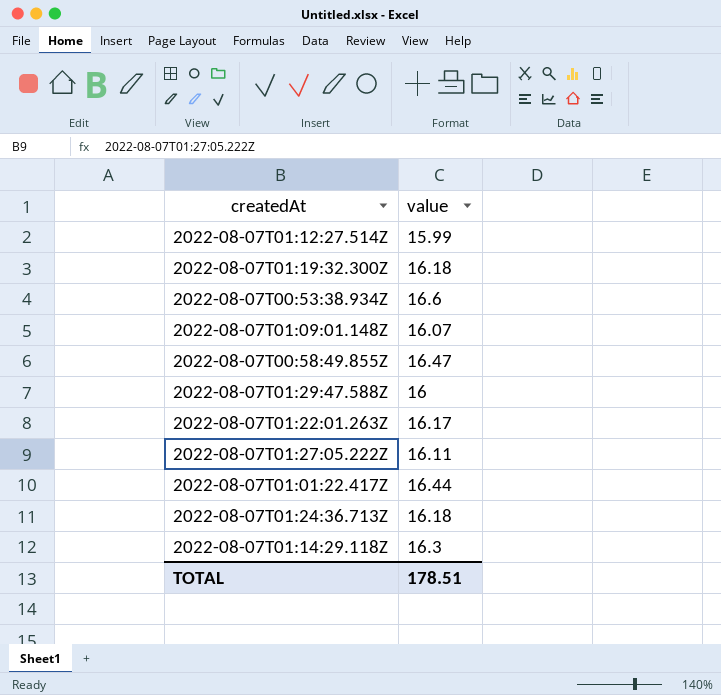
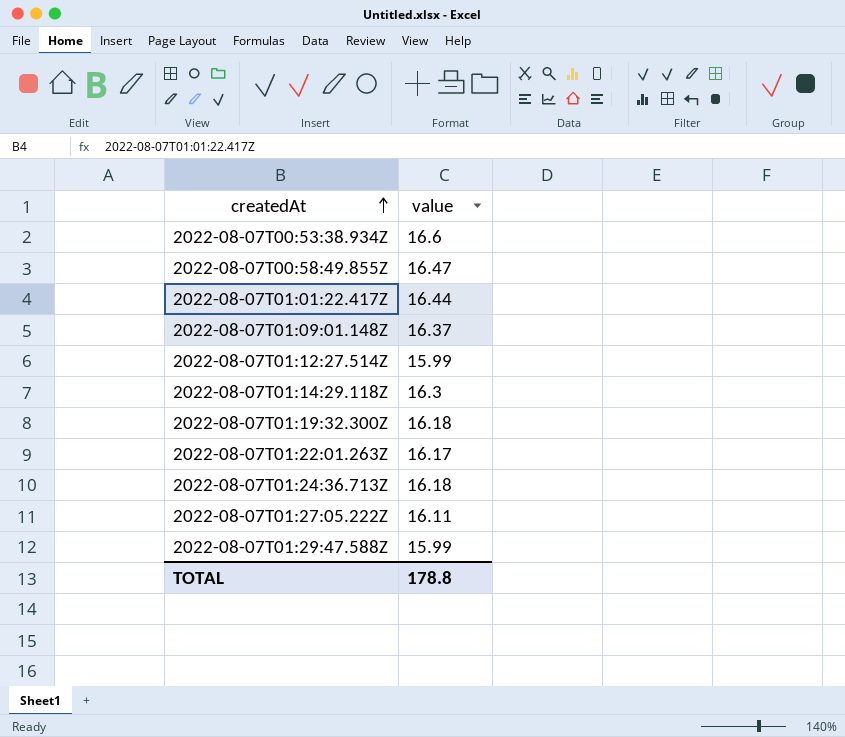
row order: none -> createdAt ascending
2022-08-07T01:09:01.148Z | value: 16.07 -> 16.37
2022-08-07T01:29:47.588Z | value: 16 -> 15.99
TOTAL | value: 178.51 -> 178.8

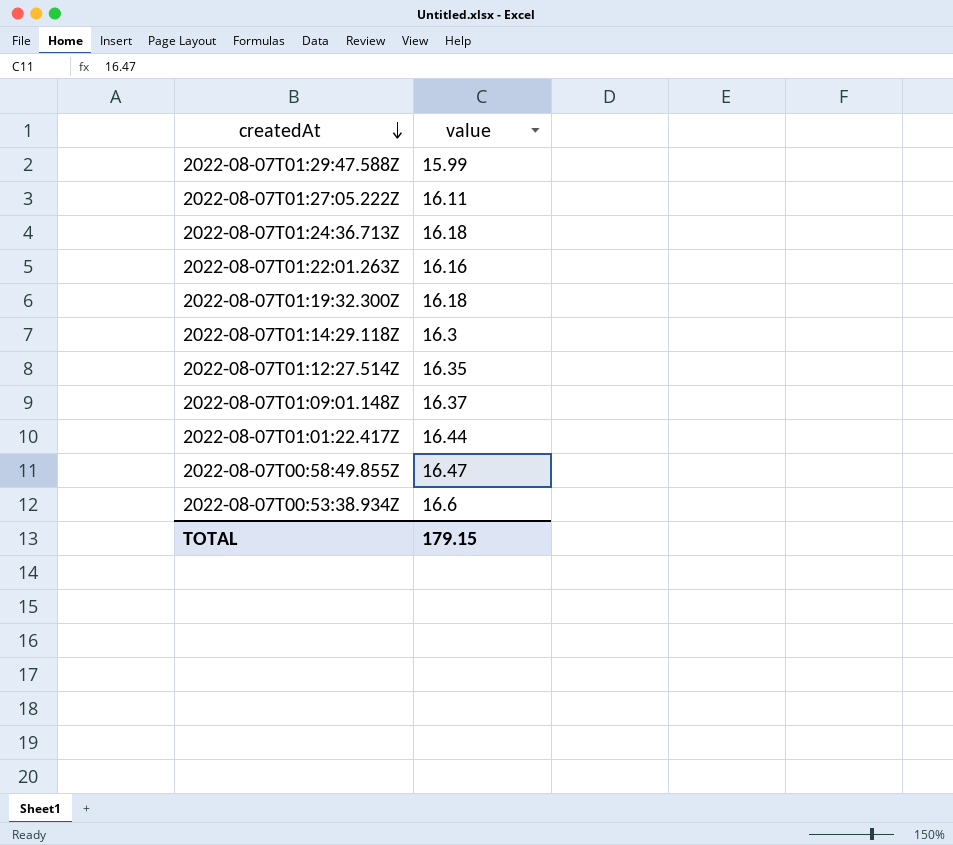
row order: createdAt ascending -> createdAt descending
2022-08-07T01:22:01.263Z | value: 16.17 -> 16.16
2022-08-07T01:12:27.514Z | value: 15.99 -> 16.35
TOTAL | value: 178.8 -> 179.15

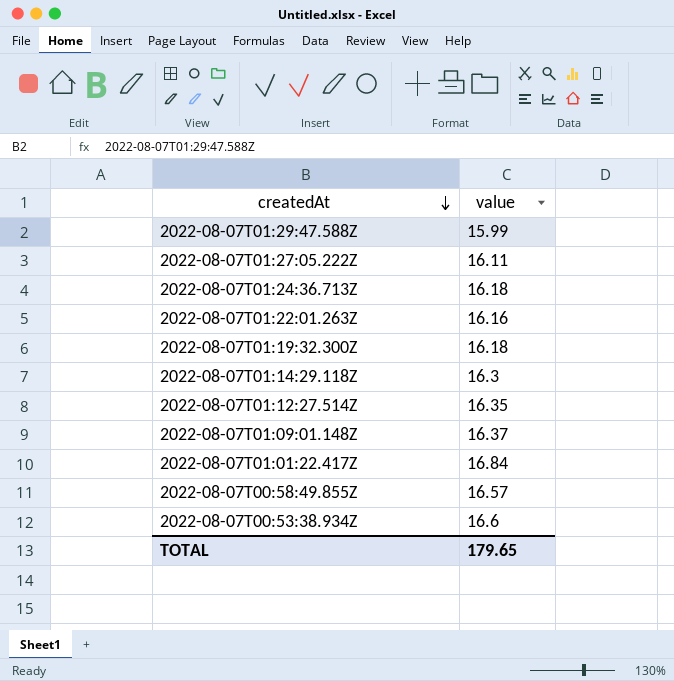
2022-08-07T01:01:22.417Z | value: 16.44 -> 16.84
2022-08-07T00:58:49.855Z | value: 16.47 -> 16.57
TOTAL | value: 179.15 -> 179.65

